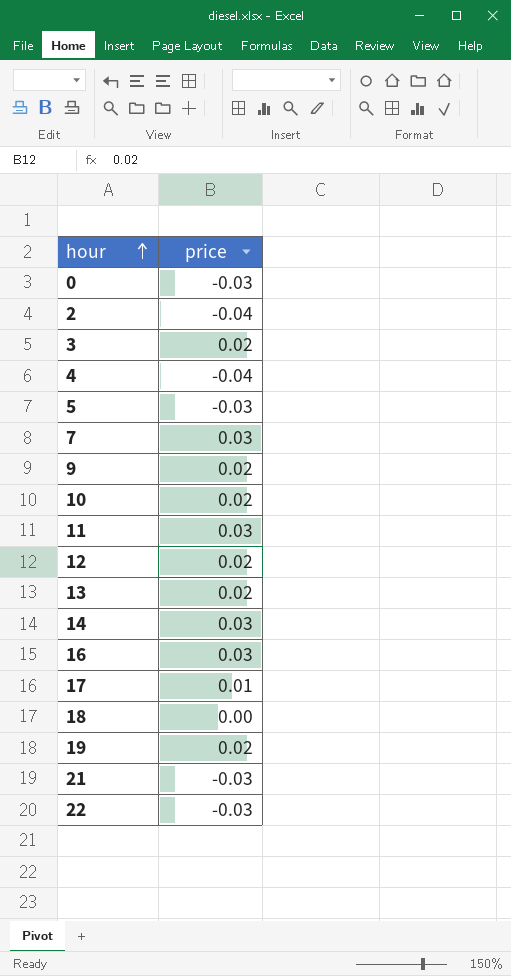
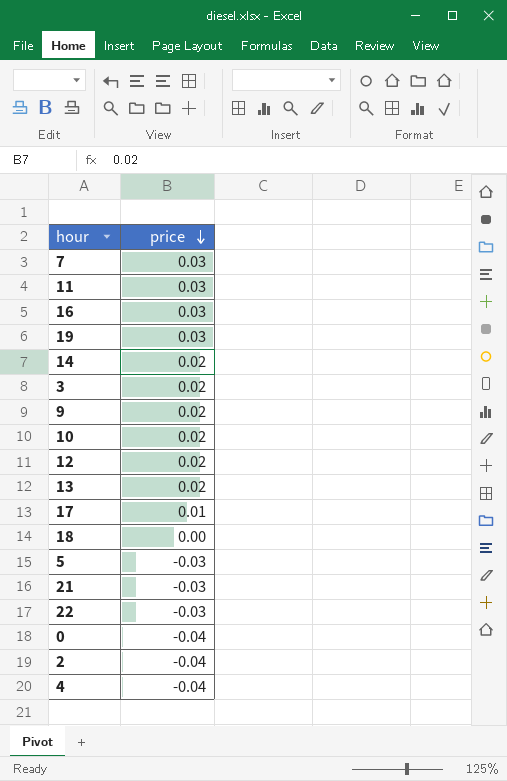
row order: hour ascending -> price descending
19 | price: 0.02 -> 0.03
14 | price: 0.03 -> 0.02
0 | price: -0.03 -> -0.04

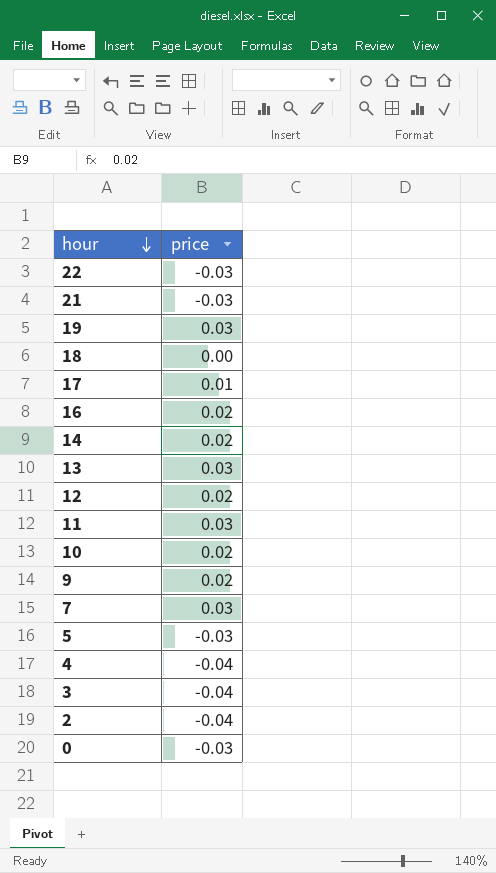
row order: price descending -> hour descending
16 | price: 0.03 -> 0.02
13 | price: 0.02 -> 0.03
3 | price: 0.02 -> -0.04
0 | price: -0.04 -> -0.03

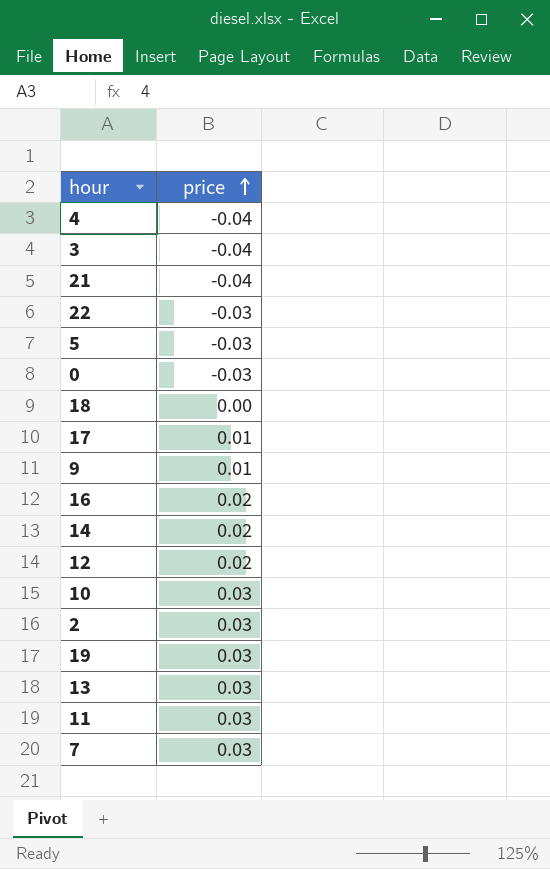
row order: hour descending -> price ascending
21 | price: -0.03 -> -0.04
9 | price: 0.02 -> 0.01
10 | price: 0.02 -> 0.03
2 | price: -0.04 -> 0.03

